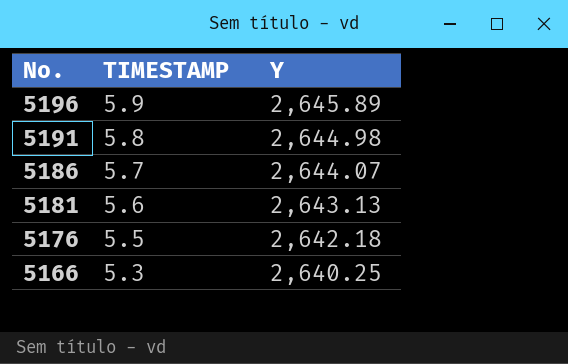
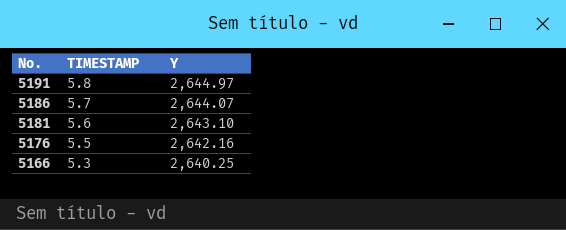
row 5196: 5.9 | 2,645.89 -> none
5191 | Y: 2,644.98 -> 2,644.97
5181 | Y: 2,643.13 -> 2,643.10
5176 | Y: 2,642.18 -> 2,642.16

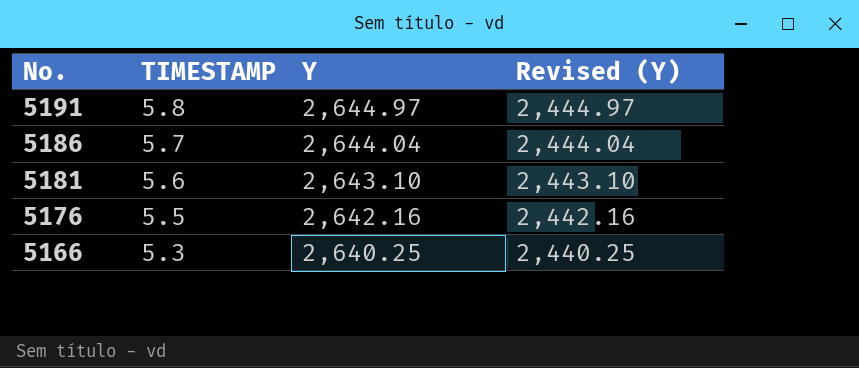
column Revised (Y) | formula: none -> [Y] - 200
5186 | Y: 2,644.07 -> 2,644.04

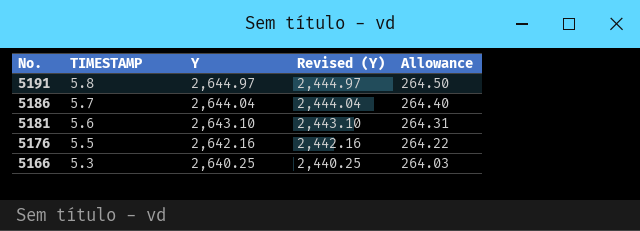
column Allowance | formula: none -> [Y] * 0.1

